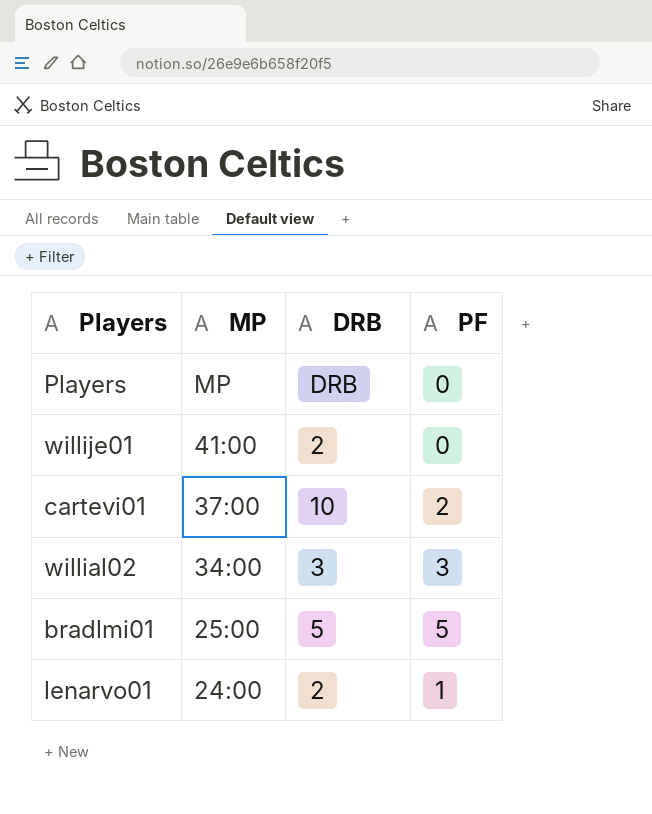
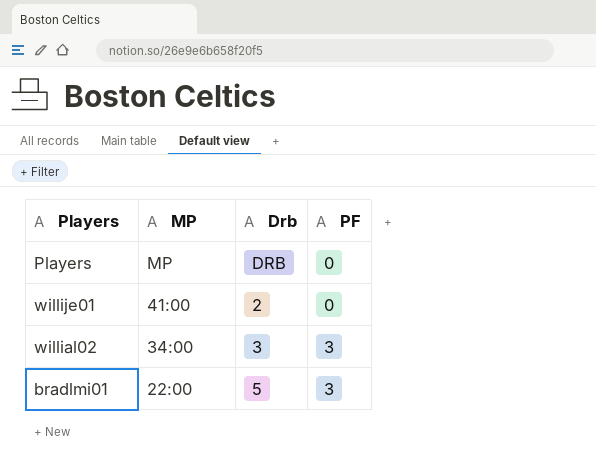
column name: DRB -> Drb
row cartevi01: 37:00 | 10 | 2 -> none
row lenarvo01: 24:00 | 2 | 1 -> none
bradlmi01 | MP: 25:00 -> 22:00
bradlmi01 | PF: 5 -> 3

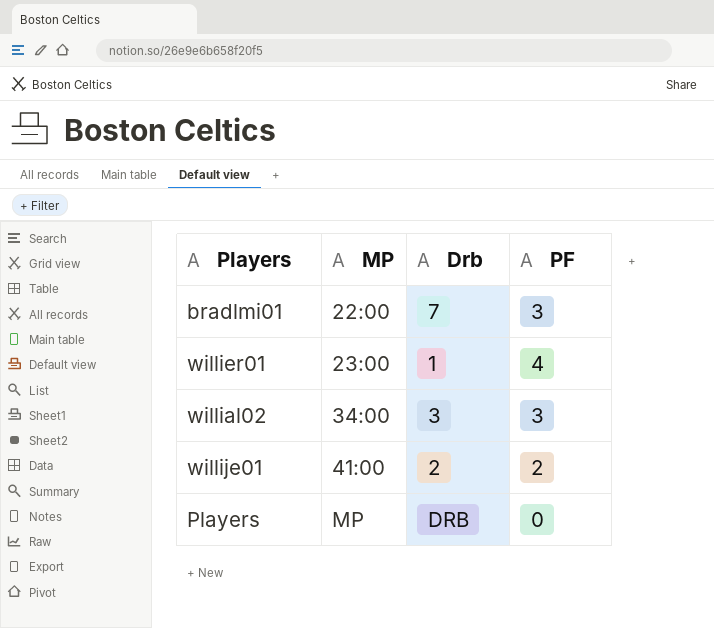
row order: MP descending -> MP ascending
bradlmi01 | Drb: 5 -> 7
row willier01: none -> 23:00 | 1 | 4
willije01 | PF: 0 -> 2

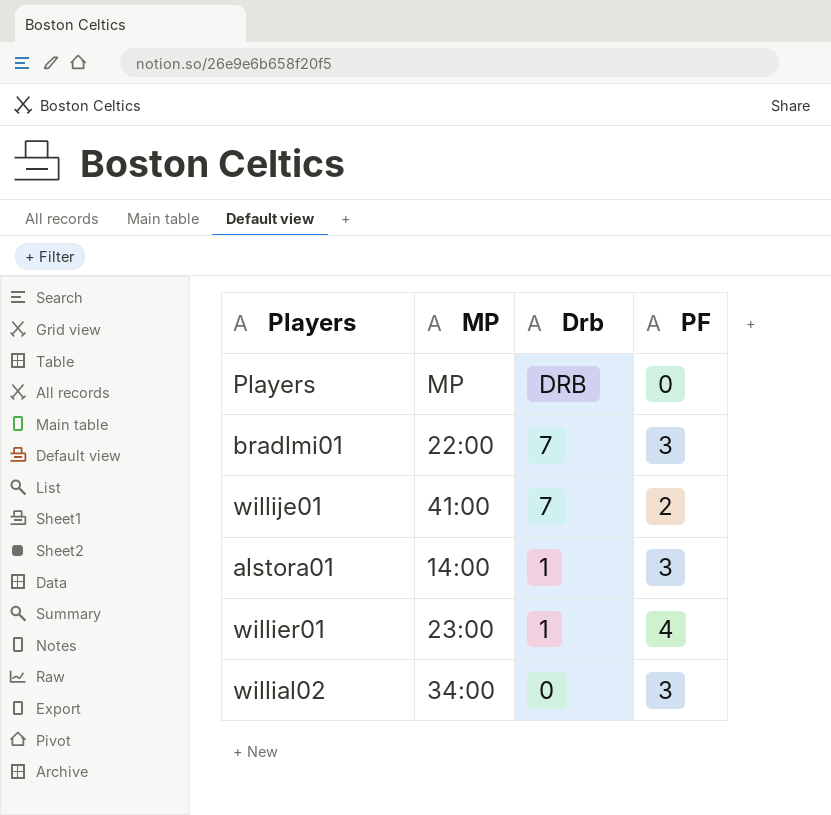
row order: MP ascending -> Drb descending
willije01 | Drb: 2 -> 7
row alstora01: none -> 14:00 | 1 | 3
willial02 | Drb: 3 -> 0

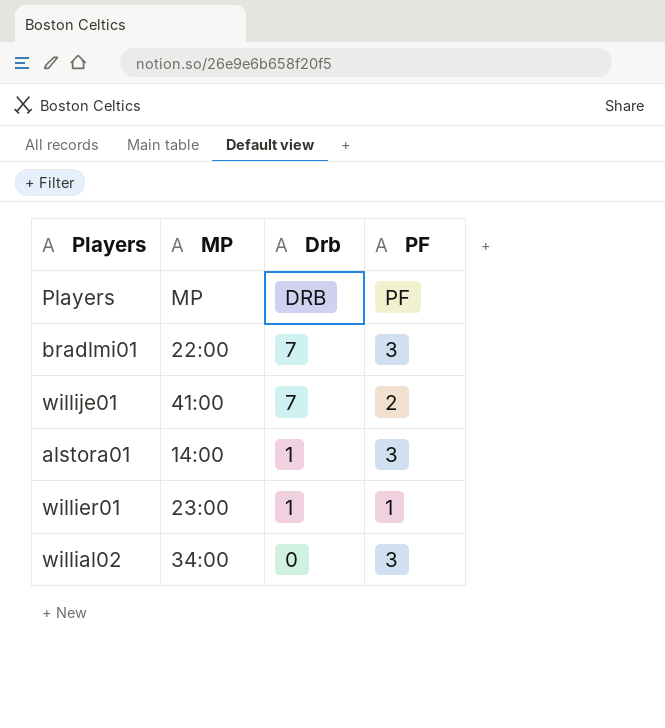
Players | PF: 0 -> PF
willier01 | PF: 4 -> 1

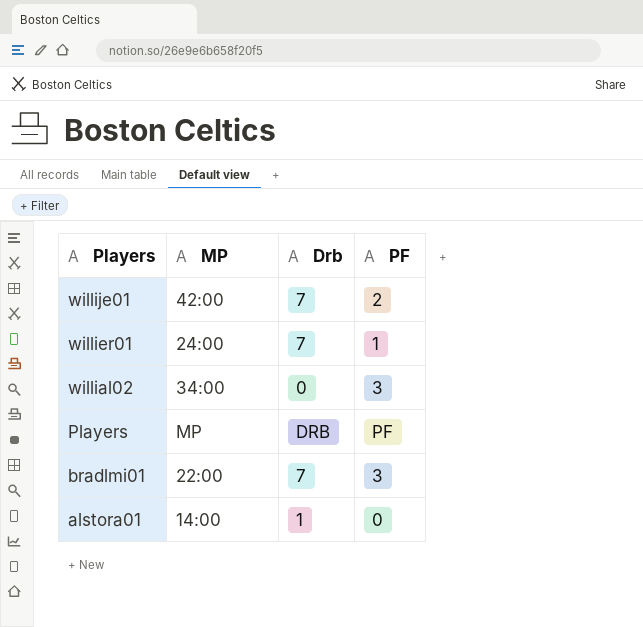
row order: Drb descending -> Players descending
willije01 | MP: 41:00 -> 42:00
willier01 | MP: 23:00 -> 24:00
willier01 | Drb: 1 -> 7
alstora01 | PF: 3 -> 0

